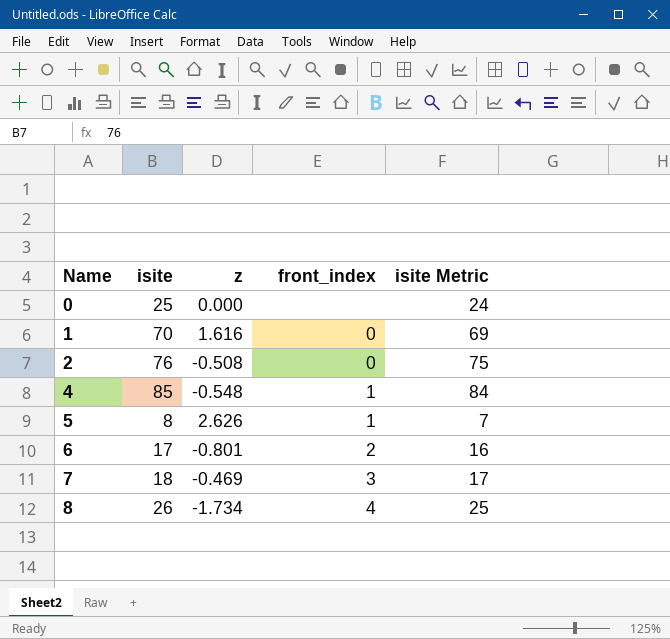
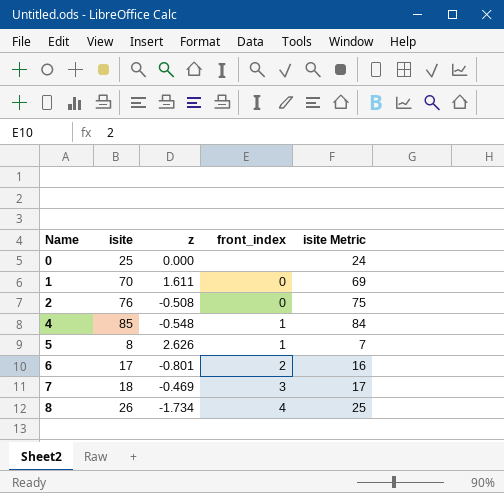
1 | z: 1.616 -> 1.611

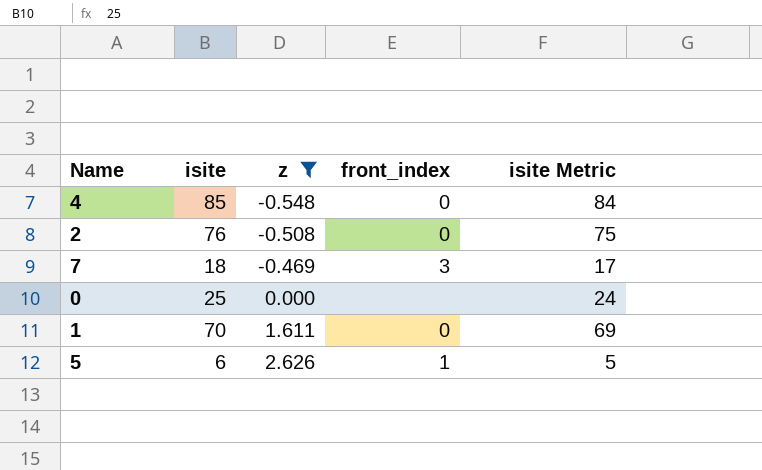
filter: none -> z >= -0.548
row order: Name ascending -> z ascending
4 | front_index: 1 -> 0
5 | isite: 8 -> 6
5 | isite Metric: 7 -> 5

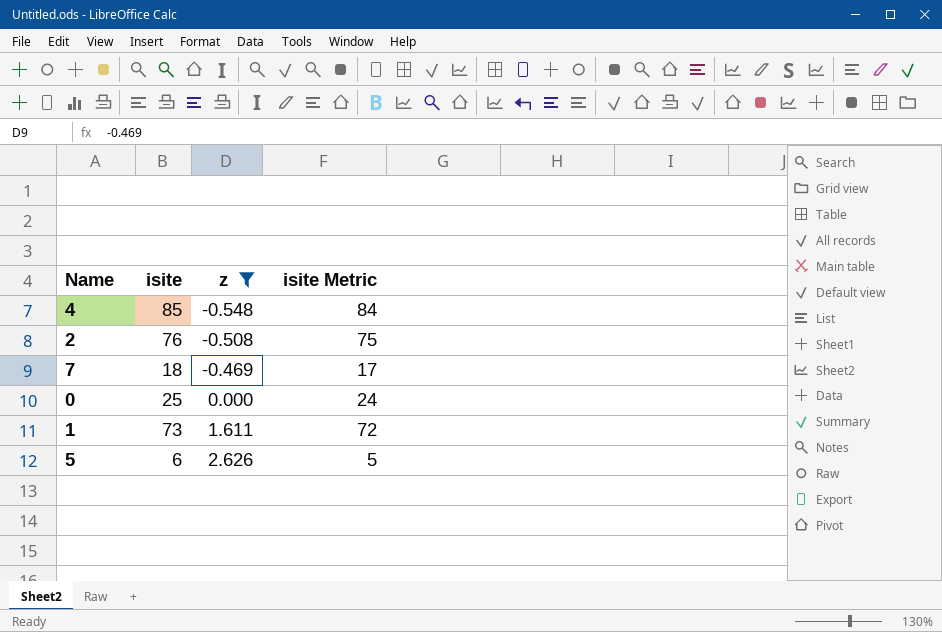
column front_index | position: 4 -> none
1 | isite: 70 -> 73
1 | isite Metric: 69 -> 72

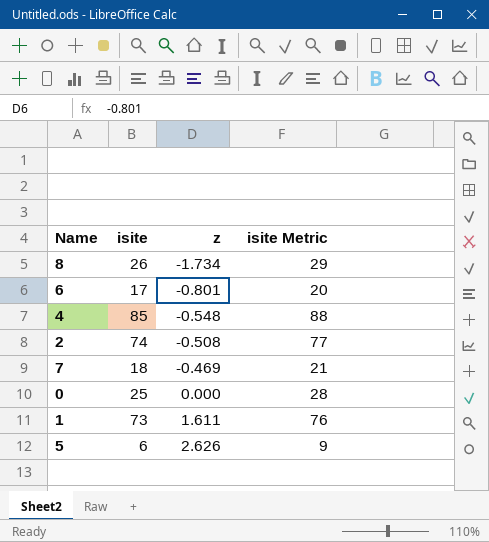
filter: z >= -0.548 -> none
column isite Metric | formula: [isite] - 1 -> [isite] + 3
2 | isite: 76 -> 74

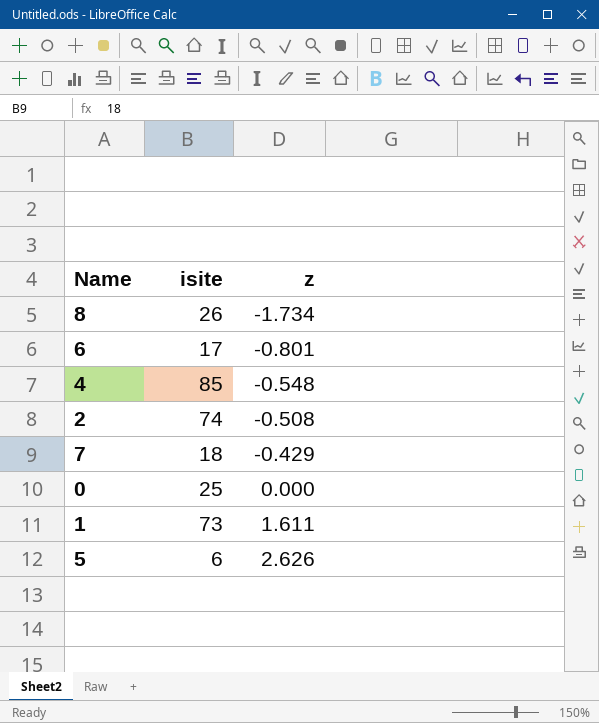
column isite Metric | formula: [isite] + 3 -> none
7 | z: -0.469 -> -0.429

